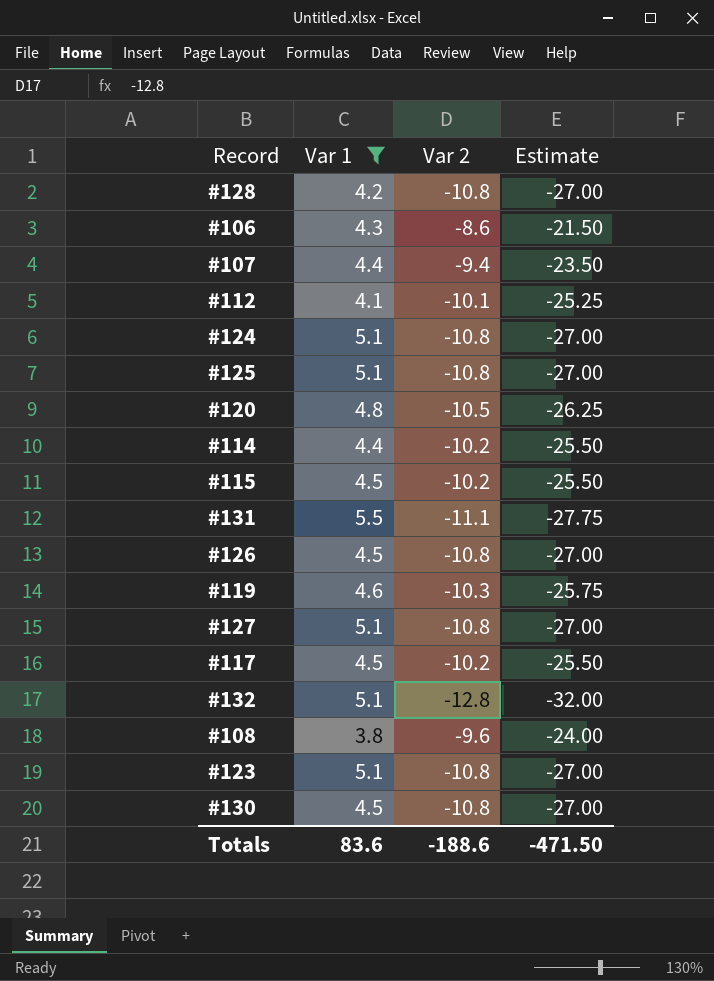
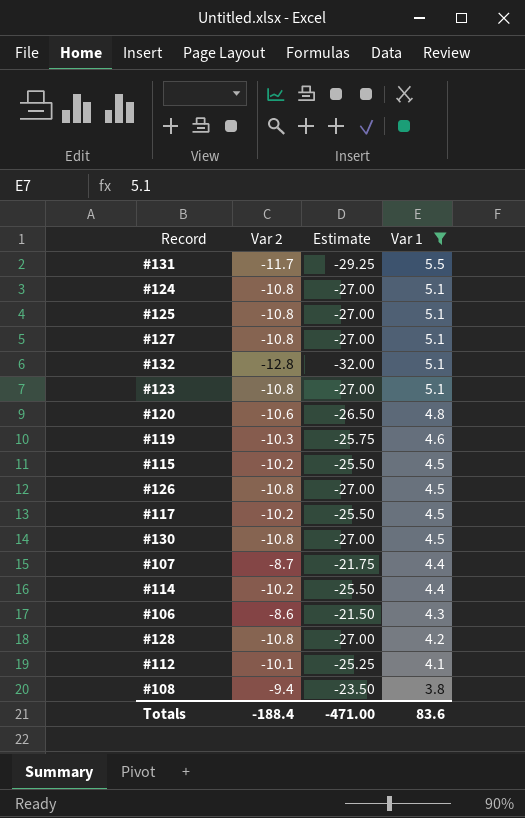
row order: none -> Var 1 descending
column Var 1 | position: 2 -> 4
#131 | Var 2: -11.1 -> -11.7
#131 | Estimate: -27.75 -> -29.25
#120 | Var 2: -10.5 -> -10.6
#120 | Estimate: -26.25 -> -26.50
#107 | Var 2: -9.4 -> -8.7
#107 | Estimate: -23.50 -> -21.75
#108 | Var 2: -9.6 -> -9.4
#108 | Estimate: -24.00 -> -23.50
Totals | Var 2: -188.6 -> -188.4
Totals | Estimate: -471.50 -> -471.00

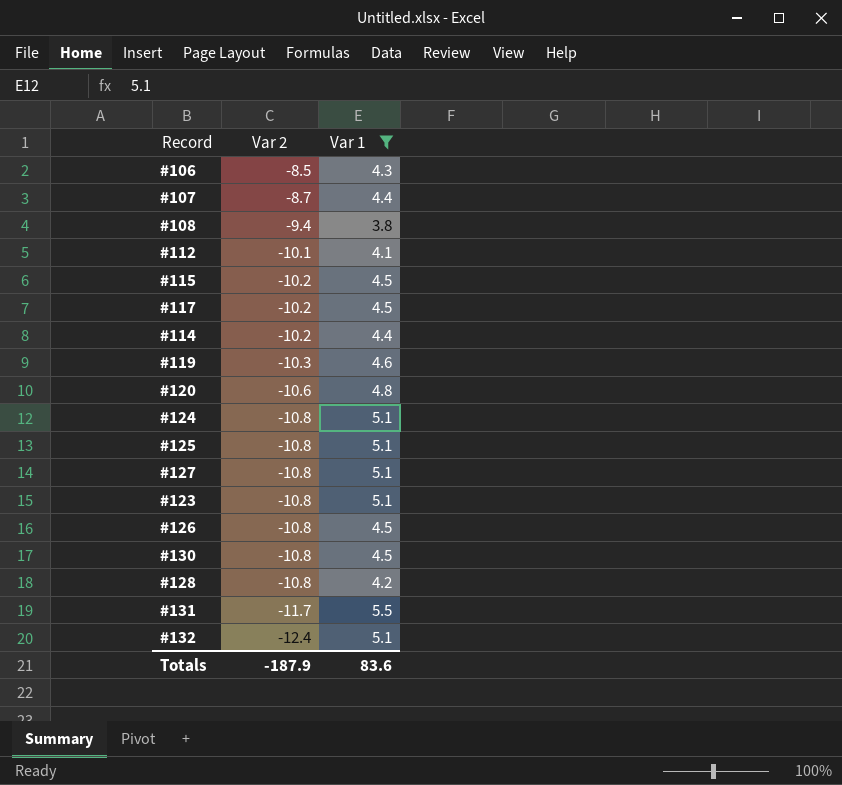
row order: Var 1 descending -> Var 2 descending
column Estimate | formula: [Var 2] * 2.5 -> none
#106 | Var 2: -8.6 -> -8.5
#132 | Var 2: -12.8 -> -12.4
Totals | Var 2: -188.4 -> -187.9

